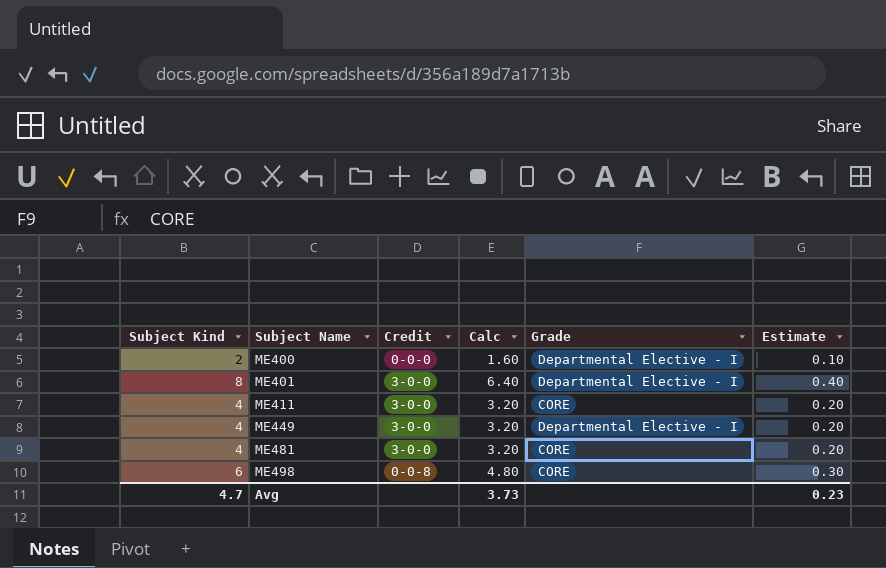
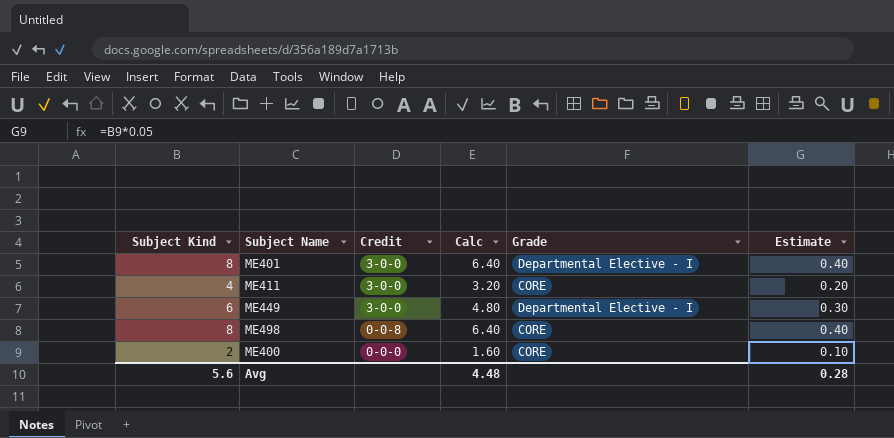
row order: Subject Name ascending -> Credit descending
row ME481: 4 | 3-0-0 | 3.20 | CORE | 0.20 -> none
ME449 | Subject Kind: 4 -> 6
ME449 | Calc: 3.20 -> 4.80
ME449 | Estimate: 0.20 -> 0.30
ME498 | Subject Kind: 6 -> 8
ME498 | Calc: 4.80 -> 6.40
ME498 | Estimate: 0.30 -> 0.40
ME400 | Grade: Departmental Elective - I -> CORE
Avg | Subject Kind: 4.7 -> 5.6
Avg | Calc: 3.73 -> 4.48
Avg | Estimate: 0.23 -> 0.28

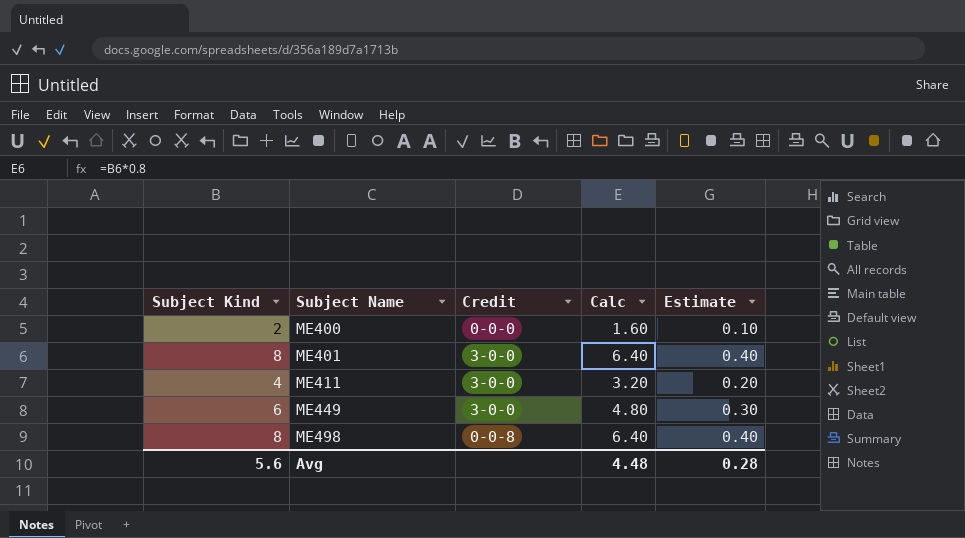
row order: Credit descending -> Subject Name ascending
column Grade | position: 5 -> none

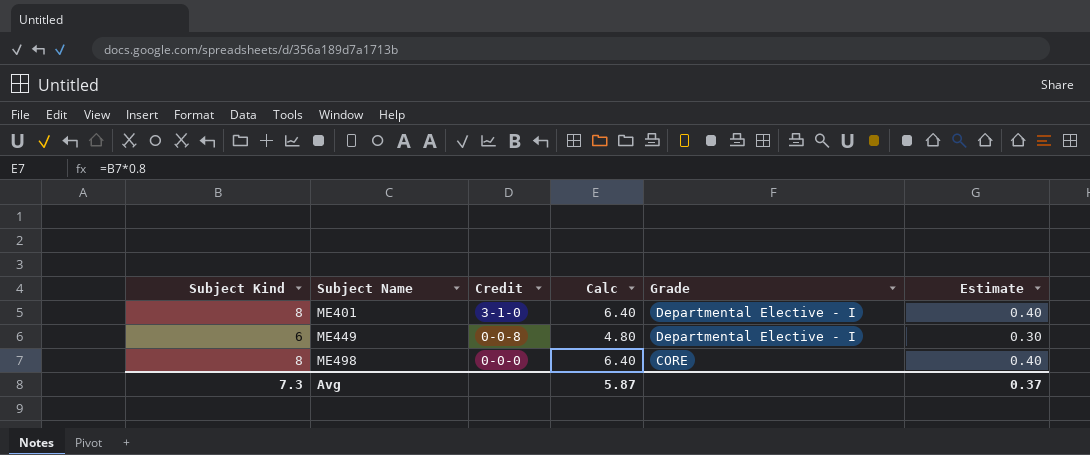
column Grade | position: none -> 5
row ME400: 2 | 0-0-0 | 1.60 | 0.10 -> none
row ME411: 4 | 3-0-0 | 3.20 | 0.20 -> none
ME401 | Credit: 3-0-0 -> 3-1-0
ME449 | Credit: 3-0-0 -> 0-0-8
ME498 | Credit: 0-0-8 -> 0-0-0
Avg | Subject Kind: 5.6 -> 7.3
Avg | Calc: 4.48 -> 5.87
Avg | Estimate: 0.28 -> 0.37

